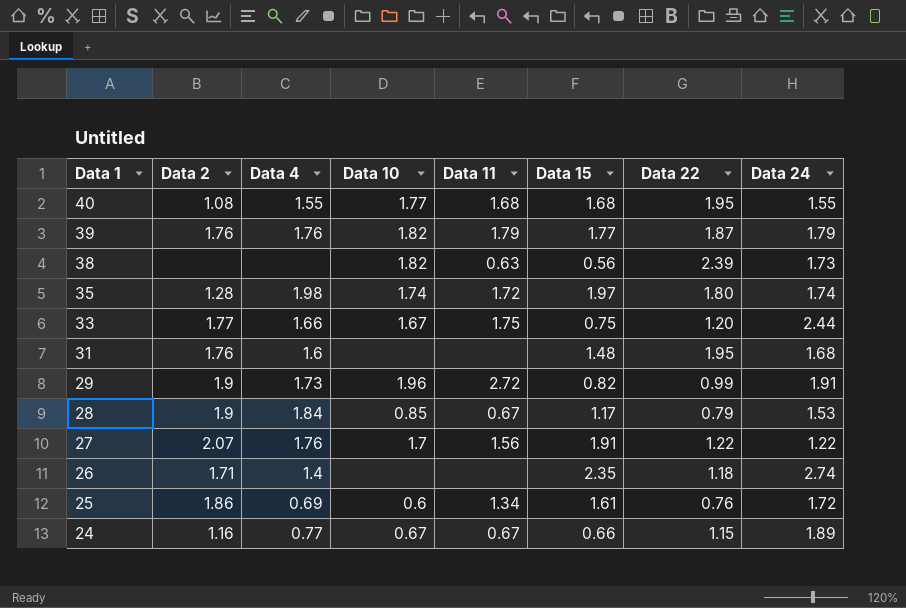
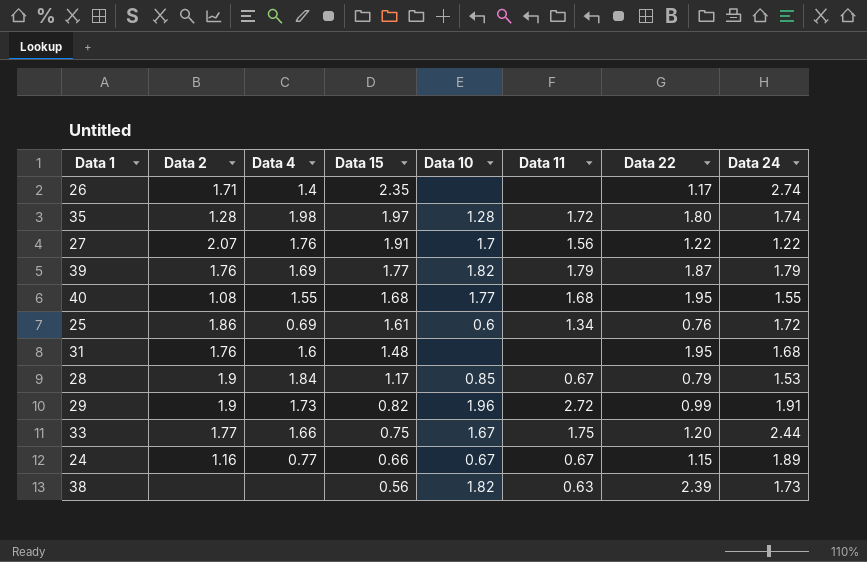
row order: Data 1 descending -> Data 15 descending
column Data 15 | position: 6 -> 4
26 | Data 22: 1.18 -> 1.17
35 | Data 10: 1.74 -> 1.28
39 | Data 4: 1.76 -> 1.69

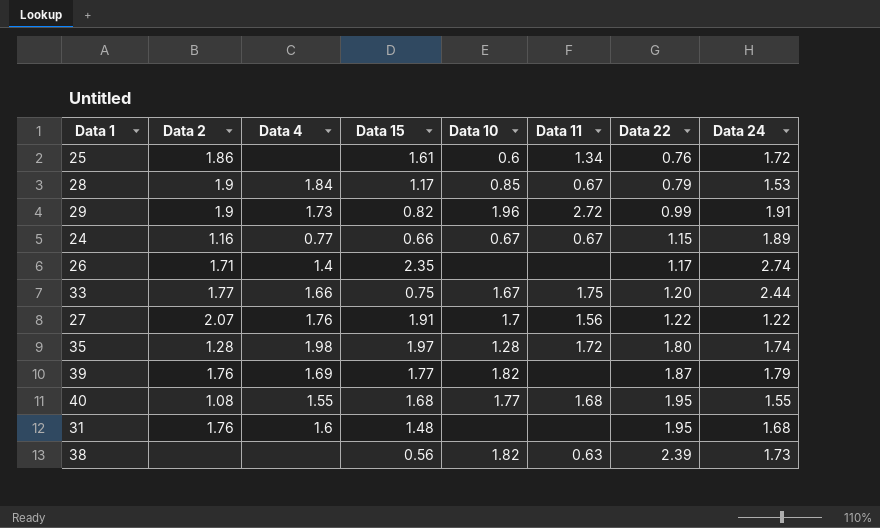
row order: Data 15 descending -> Data 22 ascending
25 | Data 4: 0.69 -> none
39 | Data 11: 1.79 -> none

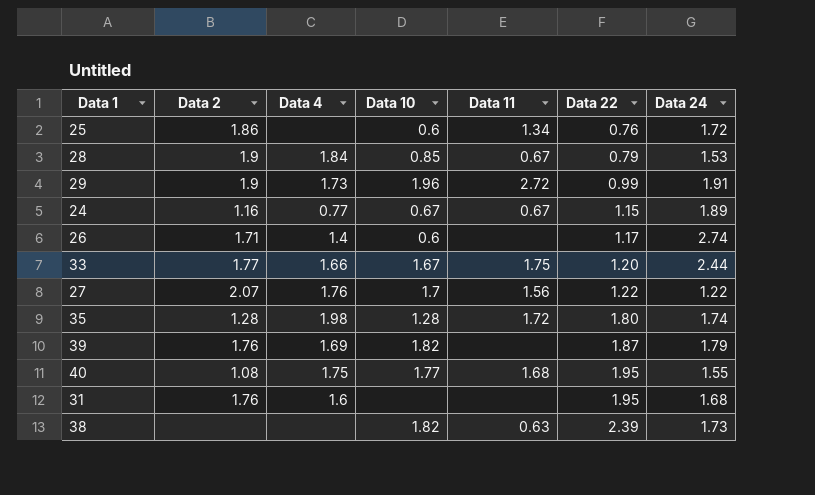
column Data 15 | position: 4 -> none
26 | Data 10: none -> 0.6
40 | Data 4: 1.55 -> 1.75

